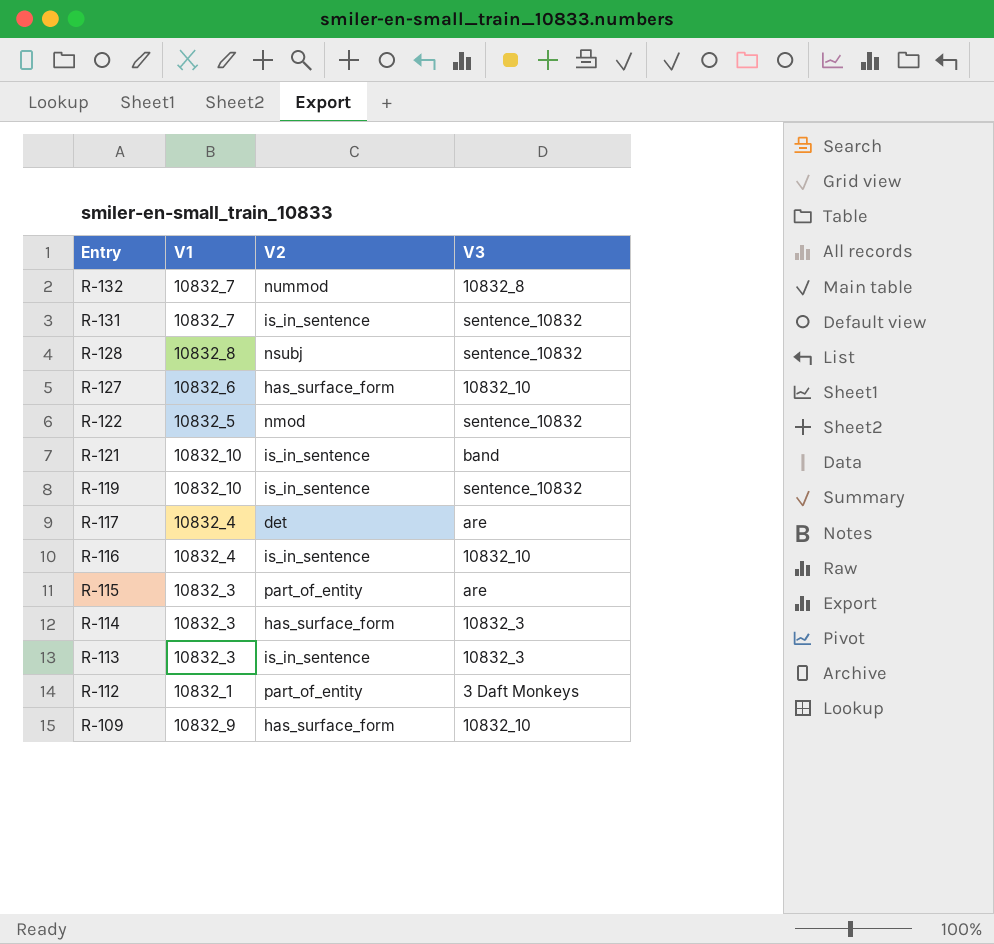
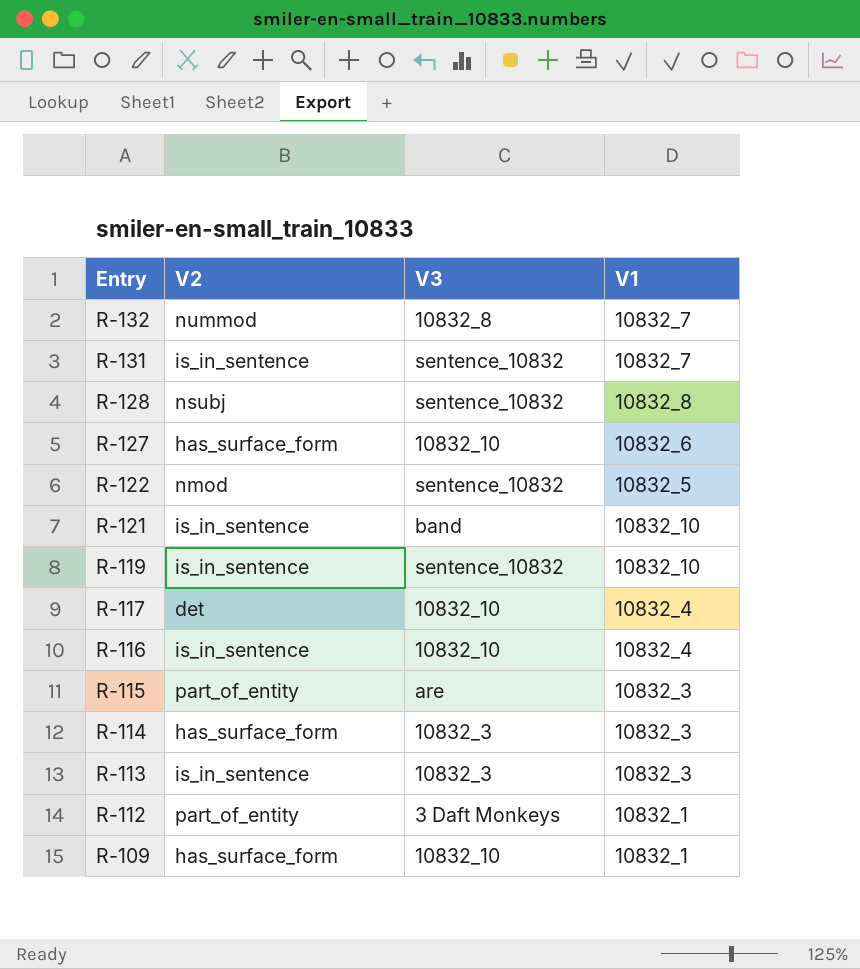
column V1 | position: 2 -> 4
R-117 | V3: are -> 10832_10
R-109 | V1: 10832_9 -> 10832_1

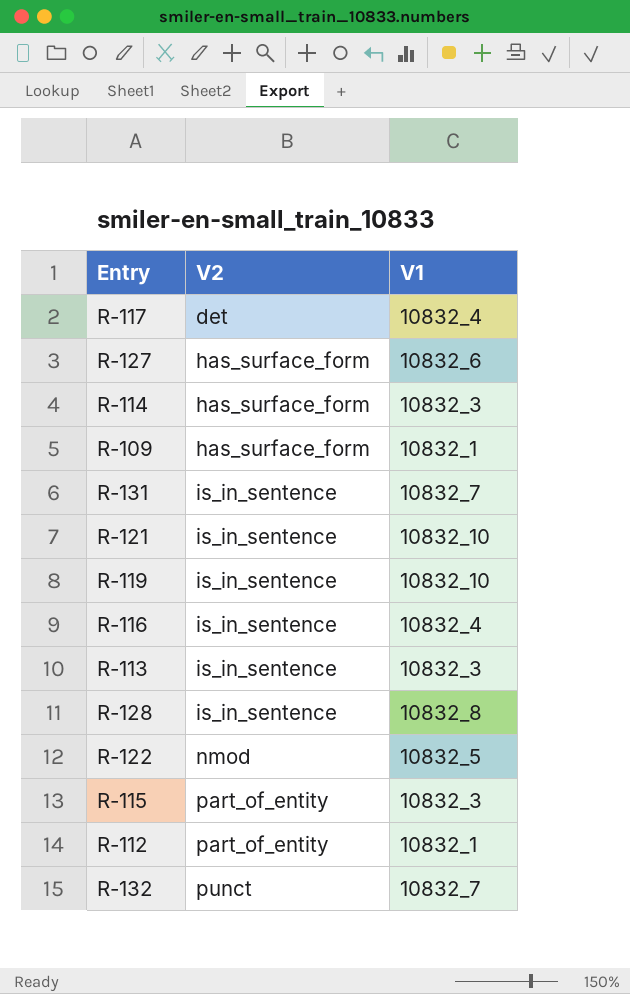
row order: Entry descending -> V2 ascending
column V3 | position: 3 -> none
R-128 | V2: nsubj -> is_in_sentence
R-132 | V2: nummod -> punct

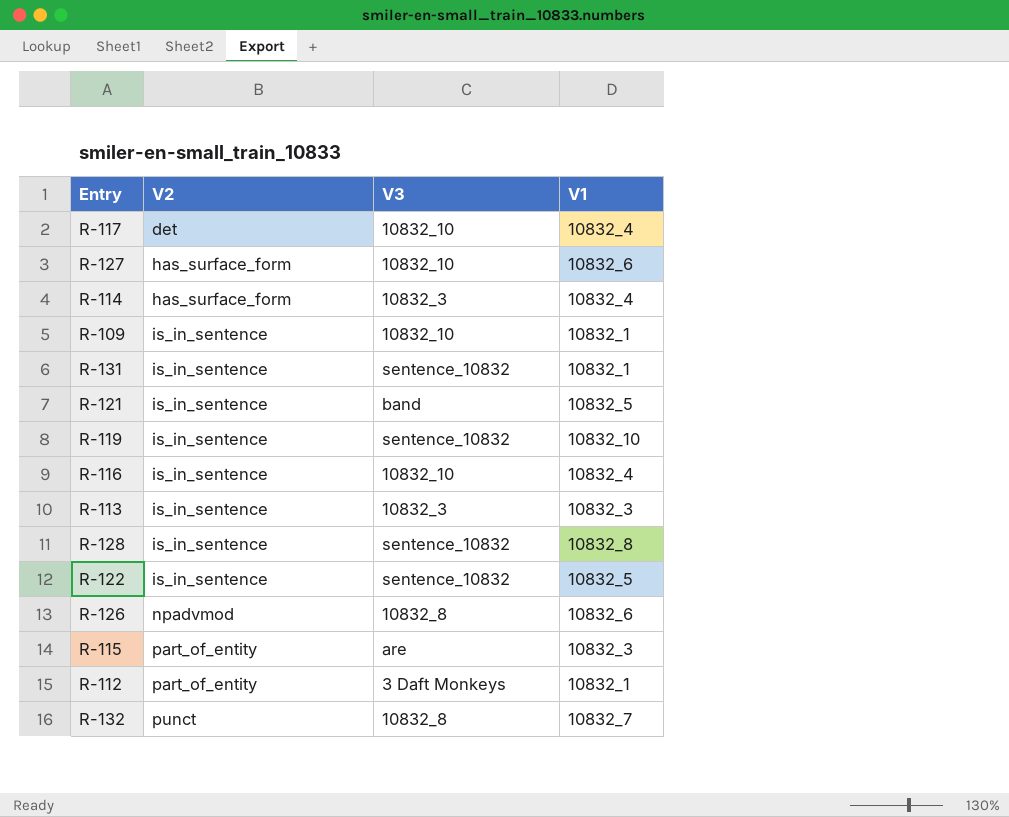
column V3 | position: none -> 3
R-114 | V1: 10832_3 -> 10832_4
R-109 | V2: has_surface_form -> is_in_sentence
R-131 | V1: 10832_7 -> 10832_1
R-121 | V1: 10832_10 -> 10832_5
R-122 | V2: nmod -> is_in_sentence
row R-126: none -> npadvmod | 10832_8 | 10832_6

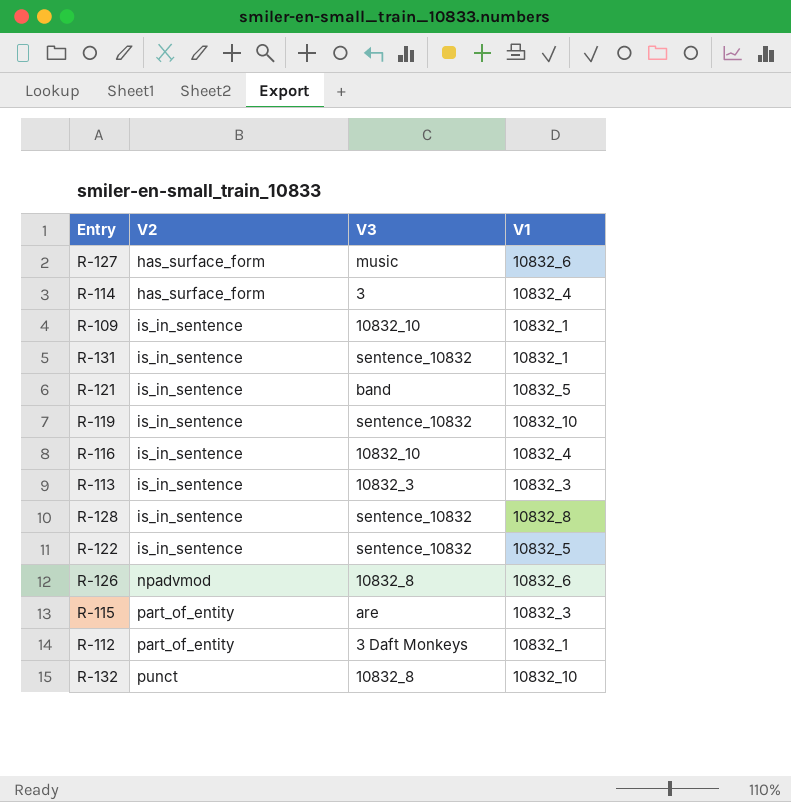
row R-117: det | 10832_10 | 10832_4 -> none
R-127 | V3: 10832_10 -> music
R-114 | V3: 10832_3 -> 3
R-132 | V1: 10832_7 -> 10832_10

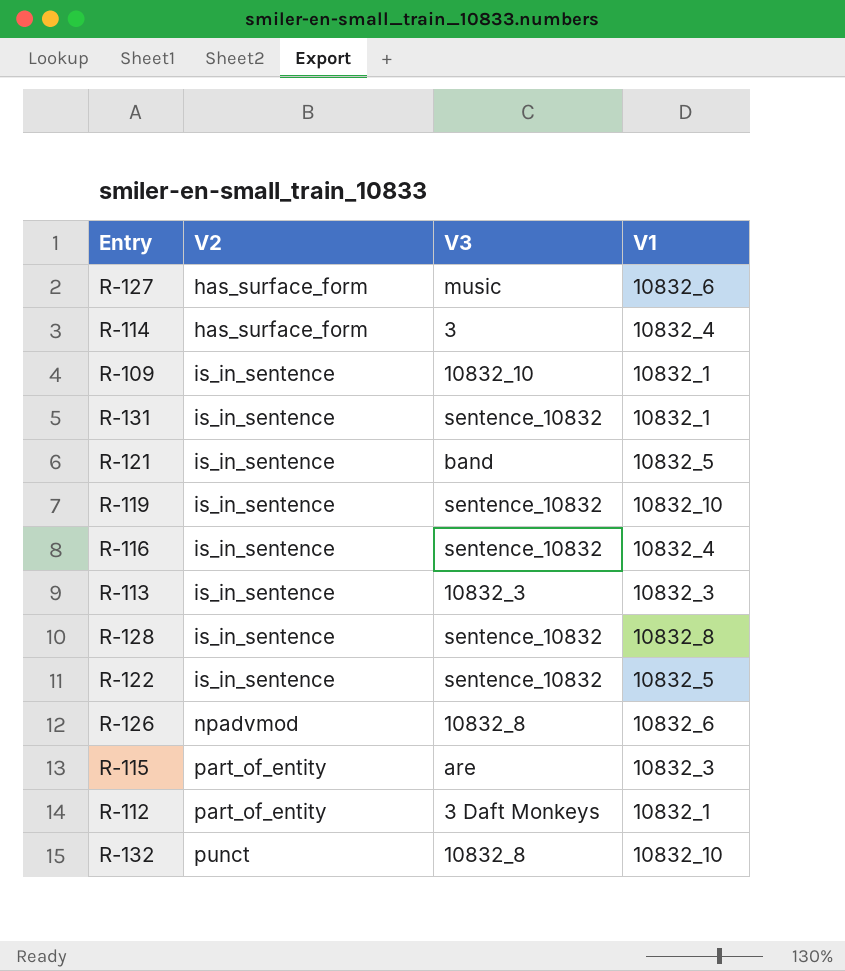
R-116 | V3: 10832_10 -> sentence_10832

